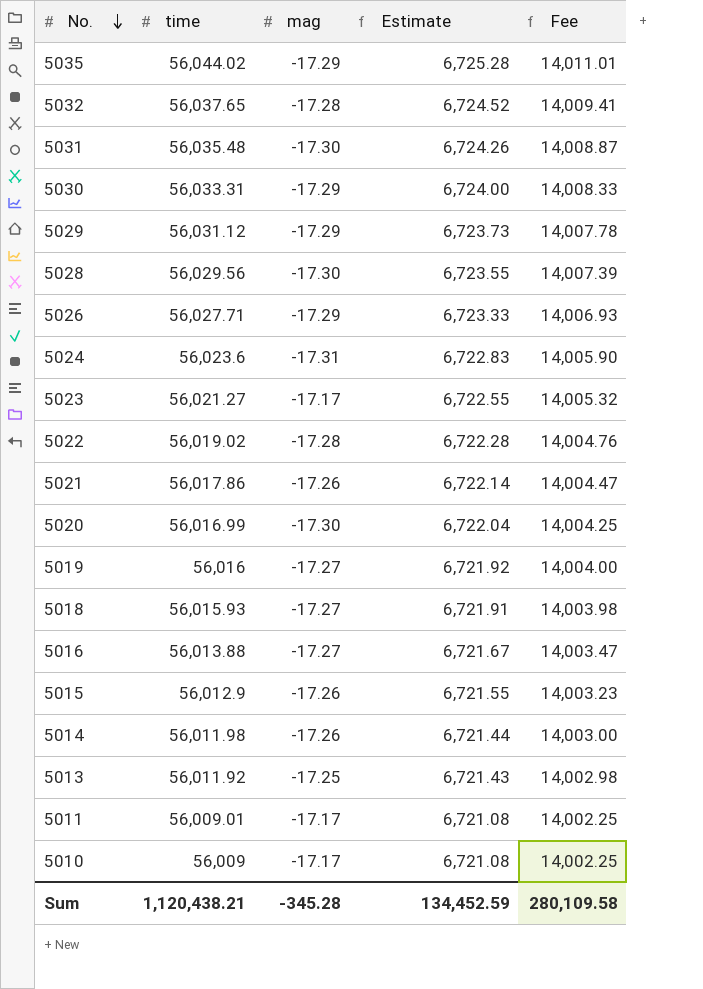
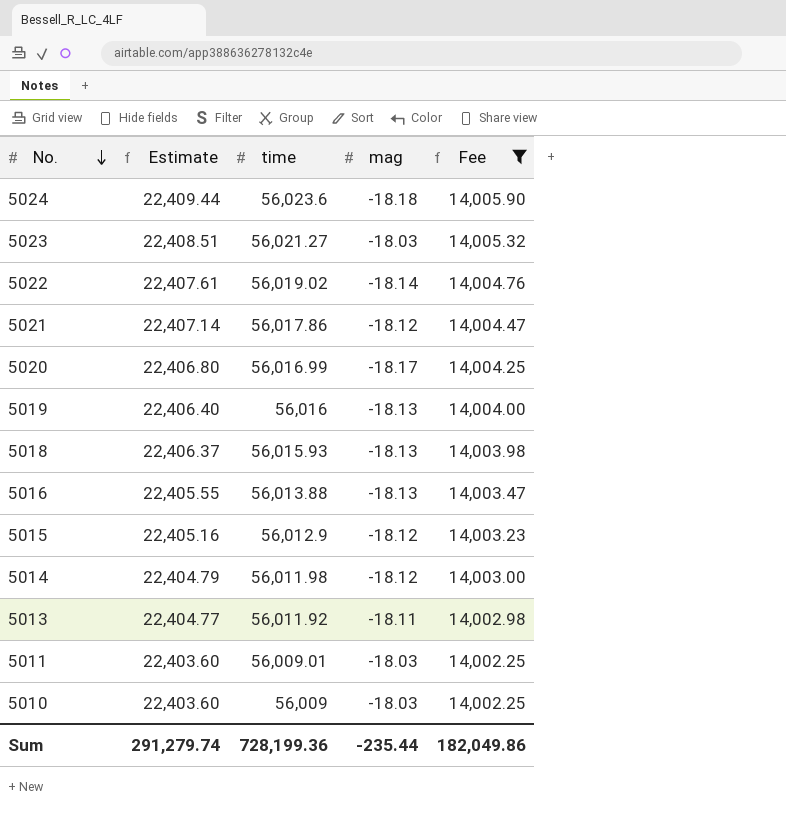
filter: none -> Fee <= 14,005.90
column Estimate | formula: [time] * 0.12 -> [time] * 0.4
column Estimate | position: 4 -> 2
5024 | mag: -17.31 -> -18.18
5023 | mag: -17.17 -> -18.03
5022 | mag: -17.28 -> -18.14
5021 | mag: -17.26 -> -18.12
5020 | mag: -17.30 -> -18.17
5019 | mag: -17.27 -> -18.13
5018 | mag: -17.27 -> -18.13
5016 | mag: -17.27 -> -18.13
5015 | mag: -17.26 -> -18.12
5014 | mag: -17.26 -> -18.12
5013 | mag: -17.25 -> -18.11
5011 | mag: -17.17 -> -18.03
5010 | mag: -17.17 -> -18.03
Sum | Estimate: 134,452.59 -> 291,279.74
Sum | time: 1,120,438.21 -> 728,199.36
Sum | mag: -345.28 -> -235.44
Sum | Fee: 280,109.58 -> 182,049.86

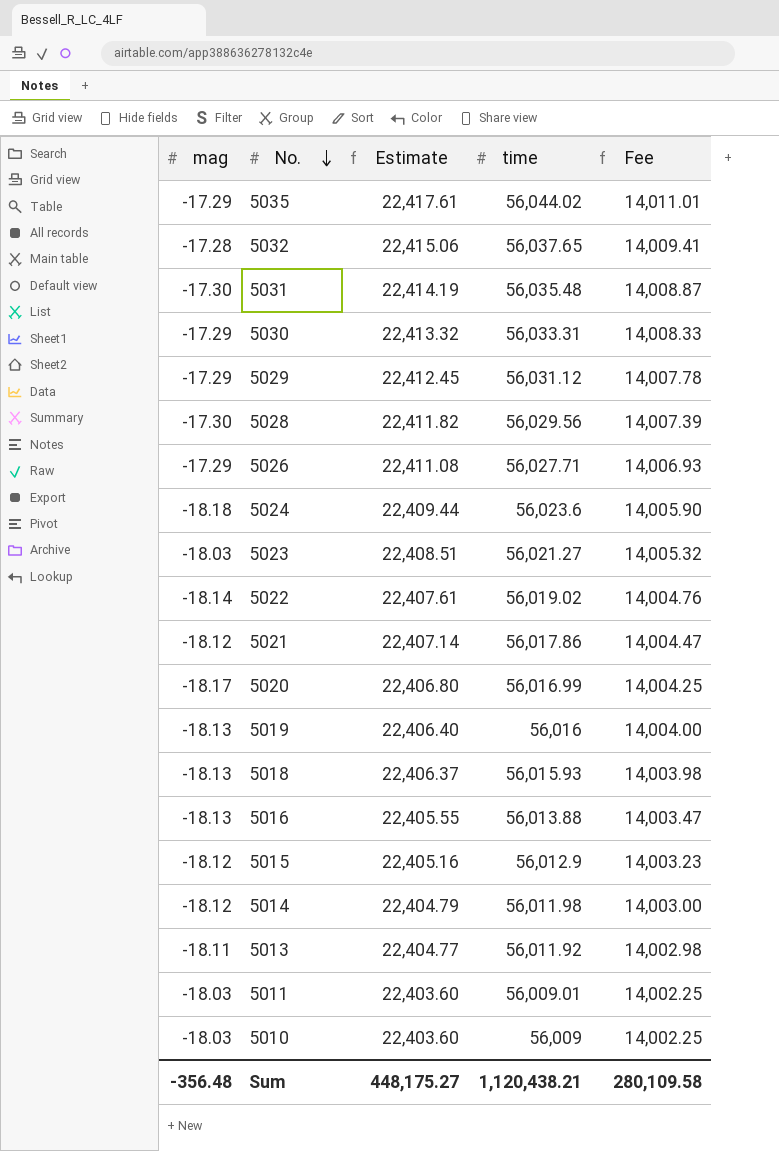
filter: Fee <= 14,005.90 -> none
column mag | position: 4 -> 1
Sum | mag: -235.44 -> -356.48
Sum | Estimate: 291,279.74 -> 448,175.27
Sum | time: 728,199.36 -> 1,120,438.21
Sum | Fee: 182,049.86 -> 280,109.58

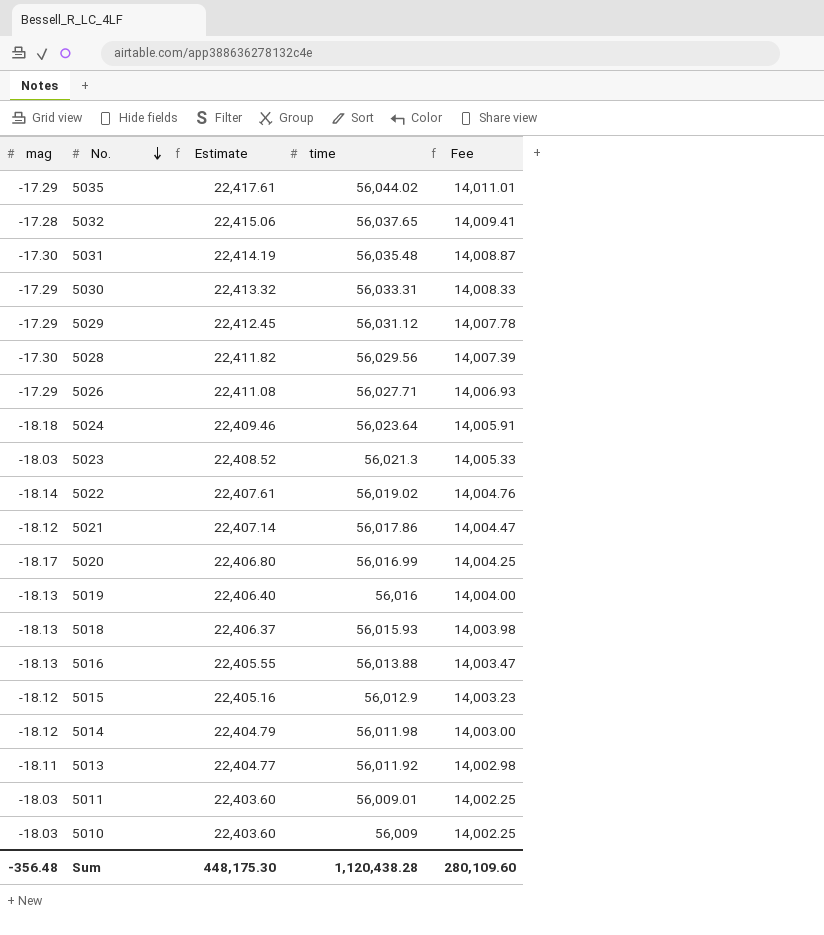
5024 | Estimate: 22,409.44 -> 22,409.46
5024 | time: 56,023.6 -> 56,023.64
5024 | Fee: 14,005.90 -> 14,005.91
5023 | Estimate: 22,408.51 -> 22,408.52
5023 | time: 56,021.27 -> 56,021.3
5023 | Fee: 14,005.32 -> 14,005.33
Sum | Estimate: 448,175.27 -> 448,175.30
Sum | time: 1,120,438.21 -> 1,120,438.28
Sum | Fee: 280,109.58 -> 280,109.60

